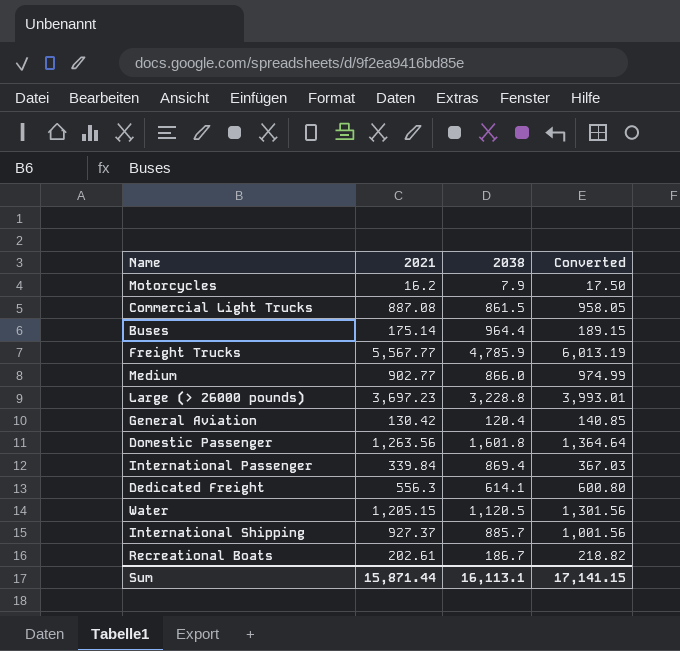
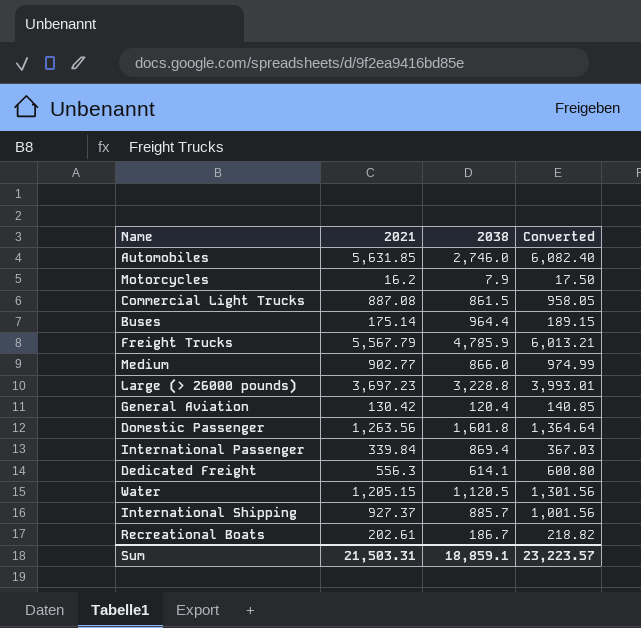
row Automobiles: none -> 5,631.85 | 2,746.0 | 6,082.40
Freight Trucks | 2021: 5,567.77 -> 5,567.79
Freight Trucks | Converted: 6,013.19 -> 6,013.21
Sum | 2021: 15,871.44 -> 21,503.31
Sum | 2038: 16,113.1 -> 18,859.1
Sum | Converted: 17,141.15 -> 23,223.57

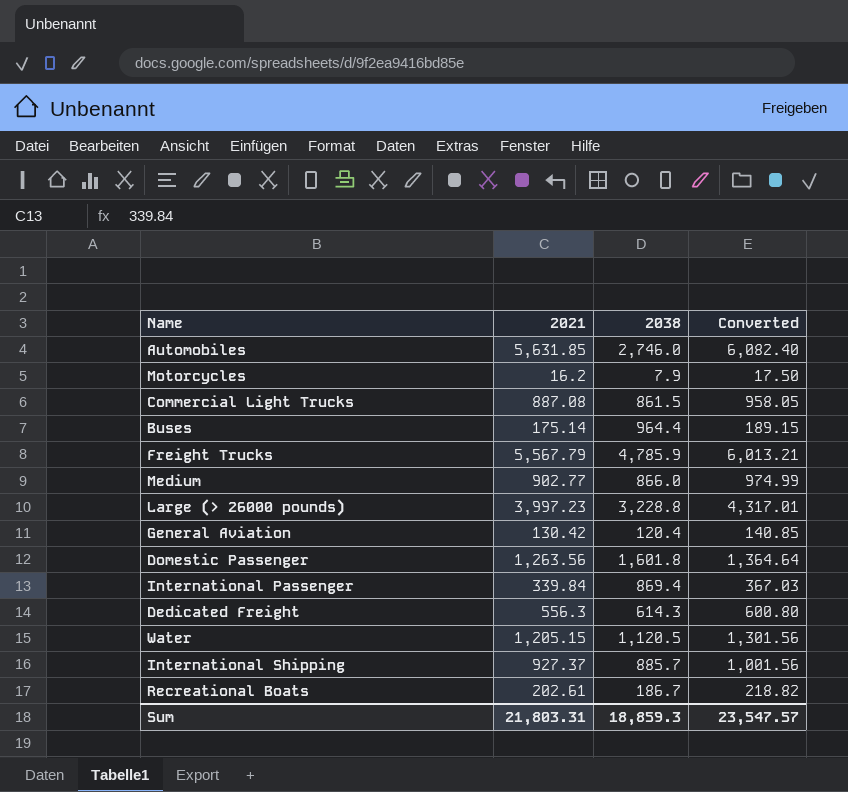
Large (> 26000 pounds) | 2021: 3,697.23 -> 3,997.23
Large (> 26000 pounds) | Converted: 3,993.01 -> 4,317.01
Dedicated Freight | 2038: 614.1 -> 614.3
Sum | 2021: 21,503.31 -> 21,803.31
Sum | 2038: 18,859.1 -> 18,859.3
Sum | Converted: 23,223.57 -> 23,547.57

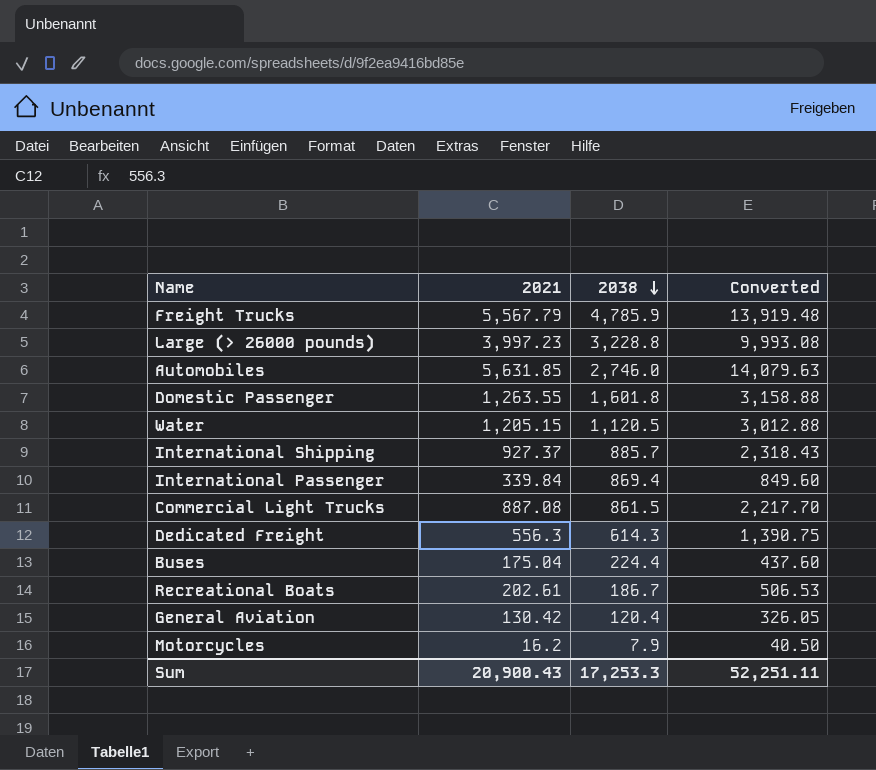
row order: none -> 2038 descending
column Converted | formula: [2021] * 1.08 -> [2021] * 2.5
row Medium: 902.77 | 866.0 | 974.99 -> none
Domestic Passenger | 2021: 1,263.56 -> 1,263.55
Buses | 2021: 175.14 -> 175.04
Buses | 2038: 964.4 -> 224.4
Sum | 2021: 21,803.31 -> 20,900.43
Sum | 2038: 18,859.3 -> 17,253.3
Sum | Converted: 23,547.57 -> 52,251.11

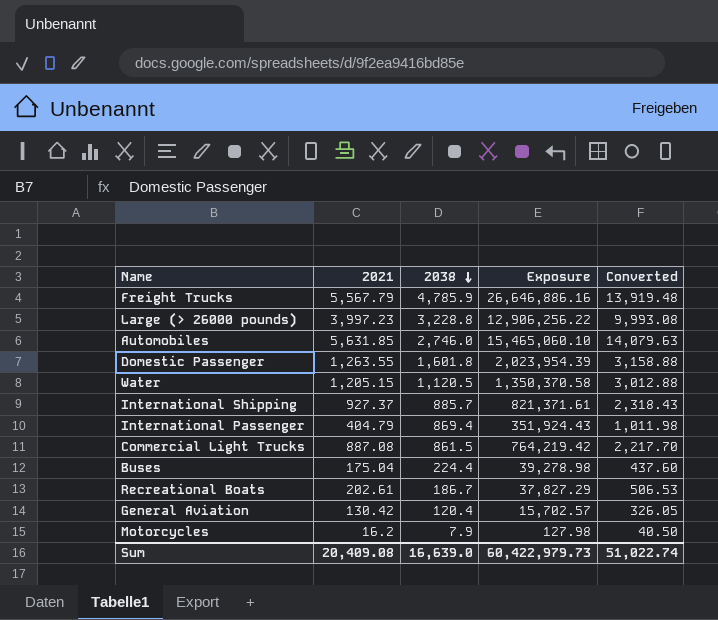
column Exposure | formula: none -> [2021] * [2038]
row Dedicated Freight: 556.3 | 614.3 | 1,390.75 -> none
International Passenger | 2021: 339.84 -> 404.79
International Passenger | Converted: 849.60 -> 1,011.98
Sum | 2021: 20,900.43 -> 20,409.08
Sum | 2038: 17,253.3 -> 16,639.0
Sum | Converted: 52,251.11 -> 51,022.74

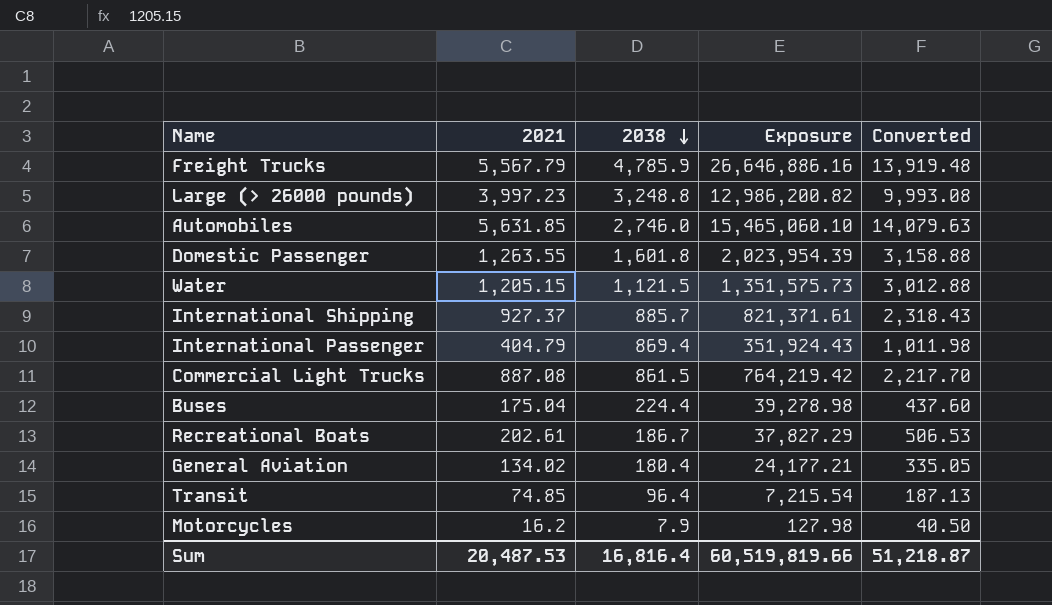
Large (> 26000 pounds) | 2038: 3,228.8 -> 3,248.8
Large (> 26000 pounds) | Exposure: 12,906,256.22 -> 12,986,200.82
Water | 2038: 1,120.5 -> 1,121.5
Water | Exposure: 1,350,370.58 -> 1,351,575.73
General Aviation | 2021: 130.42 -> 134.02
General Aviation | 2038: 120.4 -> 180.4
General Aviation | Exposure: 15,702.57 -> 24,177.21
General Aviation | Converted: 326.05 -> 335.05
row Transit: none -> 74.85 | 96.4 | 7,215.54 | 187.13
Sum | 2021: 20,409.08 -> 20,487.53
Sum | 2038: 16,639.0 -> 16,816.4
Sum | Exposure: 60,422,979.73 -> 60,519,819.66
Sum | Converted: 51,022.74 -> 51,218.87

